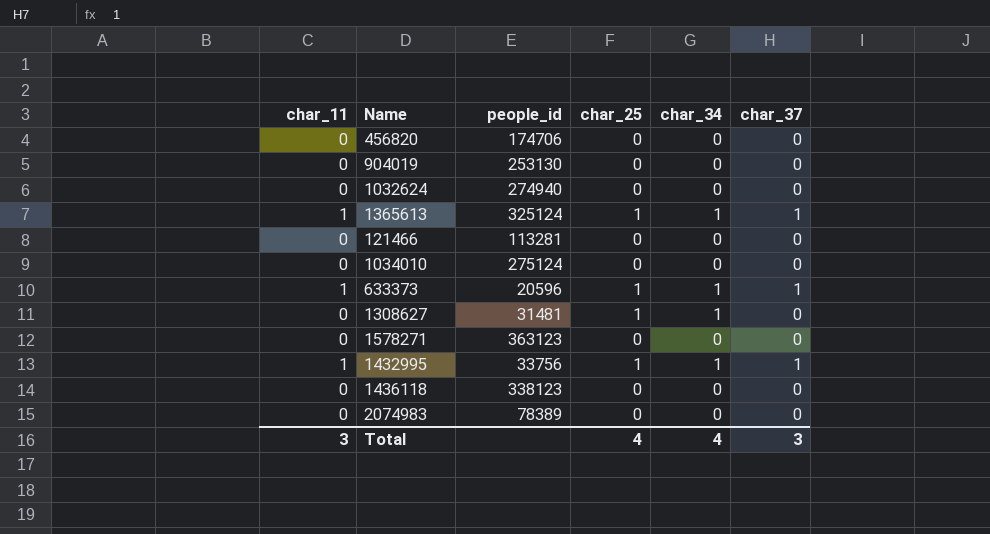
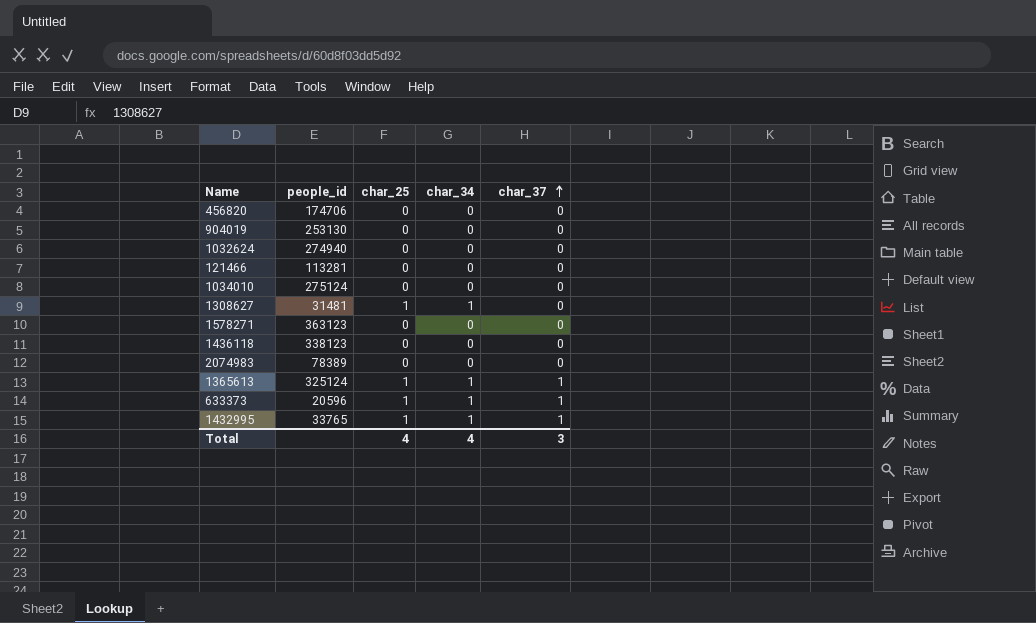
row order: none -> char_37 ascending
column char_11 | position: 1 -> none
1432995 | people_id: 33756 -> 33765

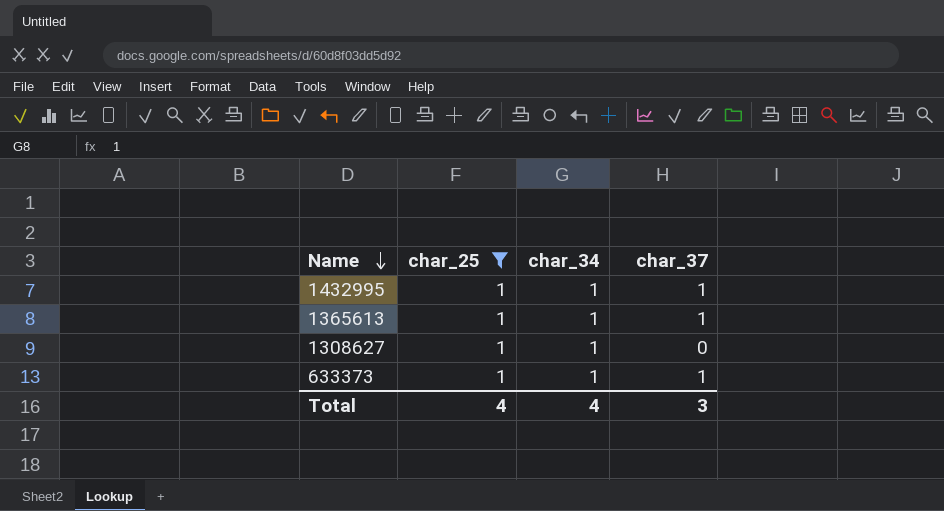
filter: none -> char_25 = 1
row order: char_37 ascending -> Name descending
column people_id | position: 2 -> none

